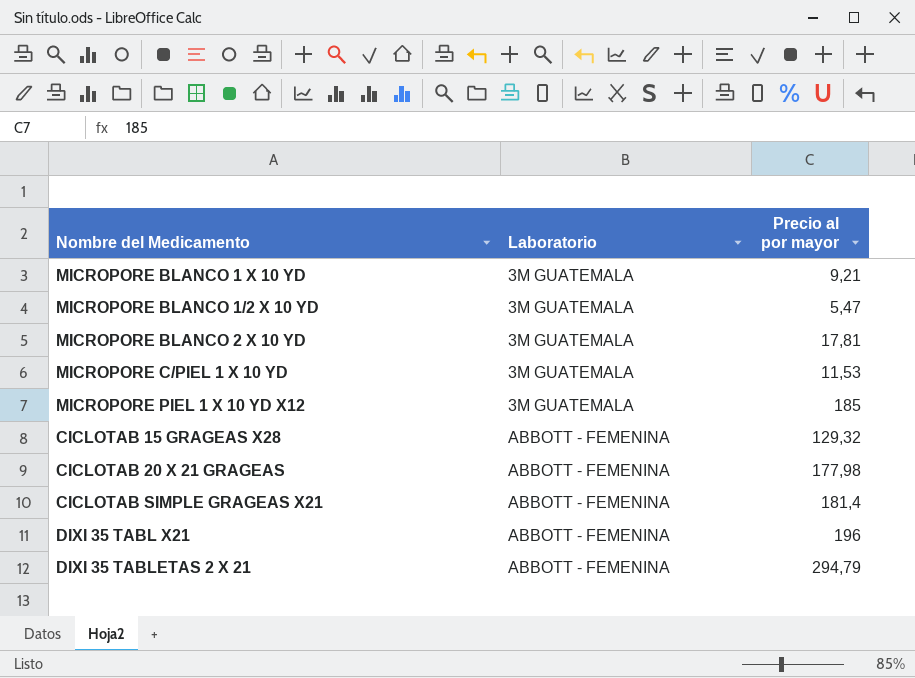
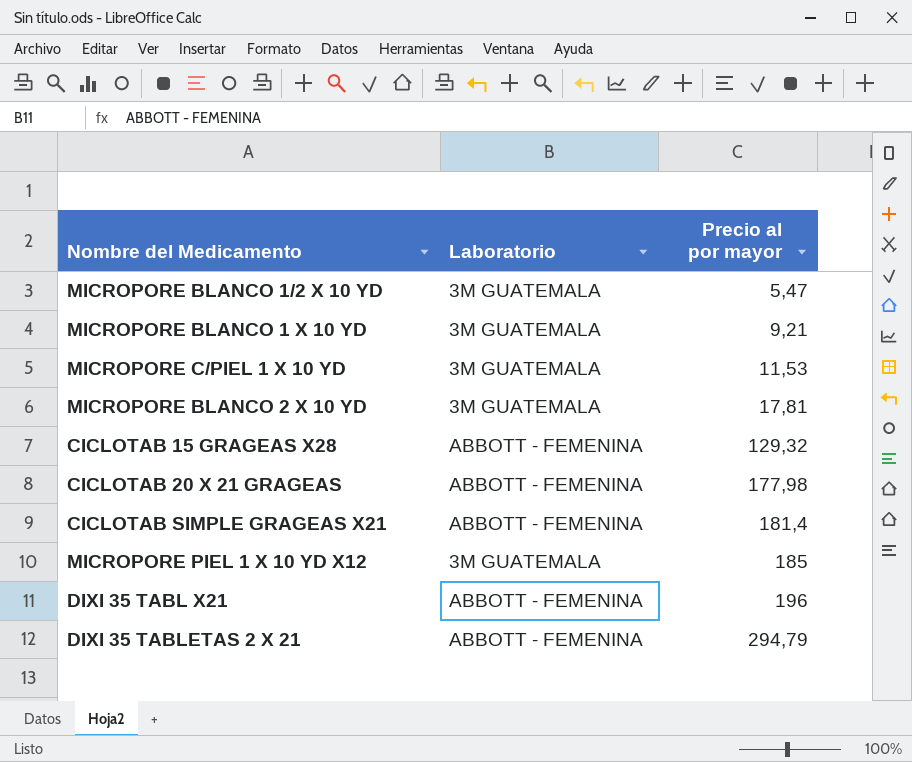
row order: Laboratorio ascending -> Precio al por mayor ascending

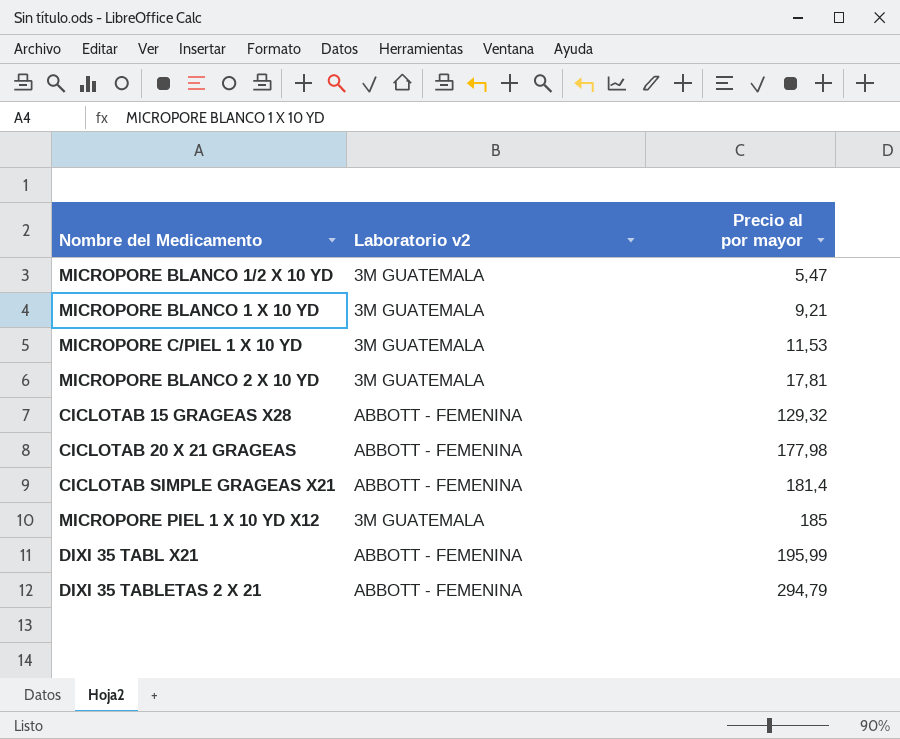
column name: Laboratorio -> Laboratorio v2
DIXI 35 TABL X21 | Precio al por mayor: 196 -> 195,99

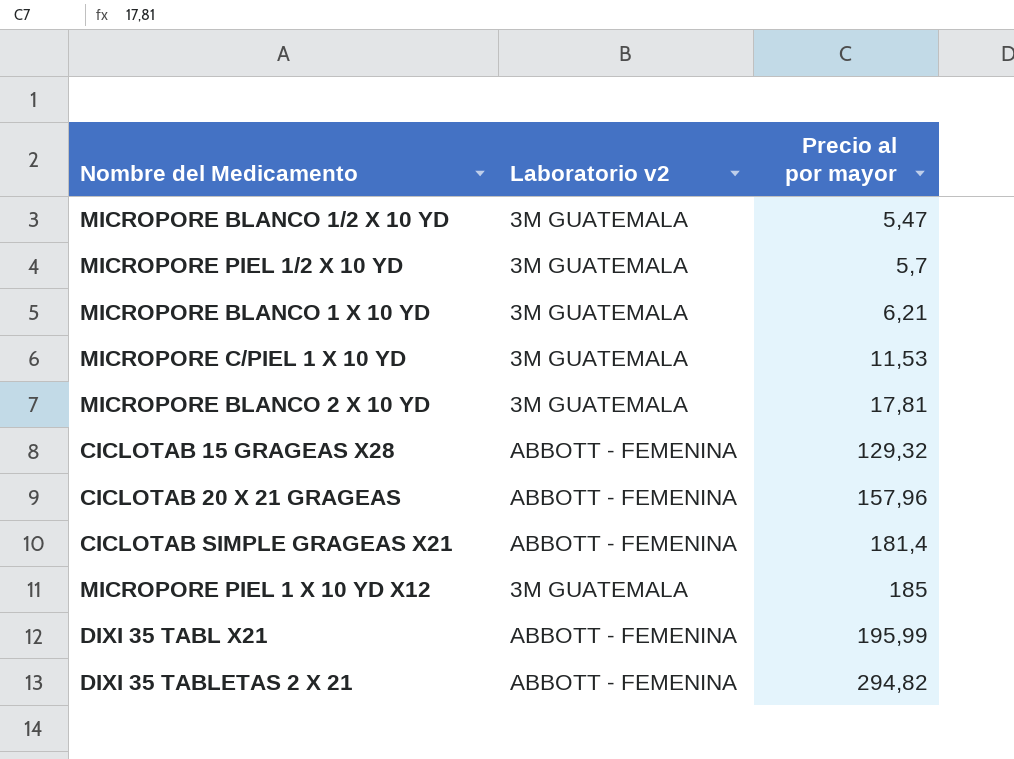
row MICROPORE PIEL 1/2 X 10 YD: none -> 3M GUATEMALA | 5,7
MICROPORE BLANCO 1 X 10 YD | Precio al por mayor: 9,21 -> 6,21
CICLOTAB 20 X 21 GRAGEAS | Precio al por mayor: 177,98 -> 157,96
DIXI 35 TABLETAS 2 X 21 | Precio al por mayor: 294,79 -> 294,82

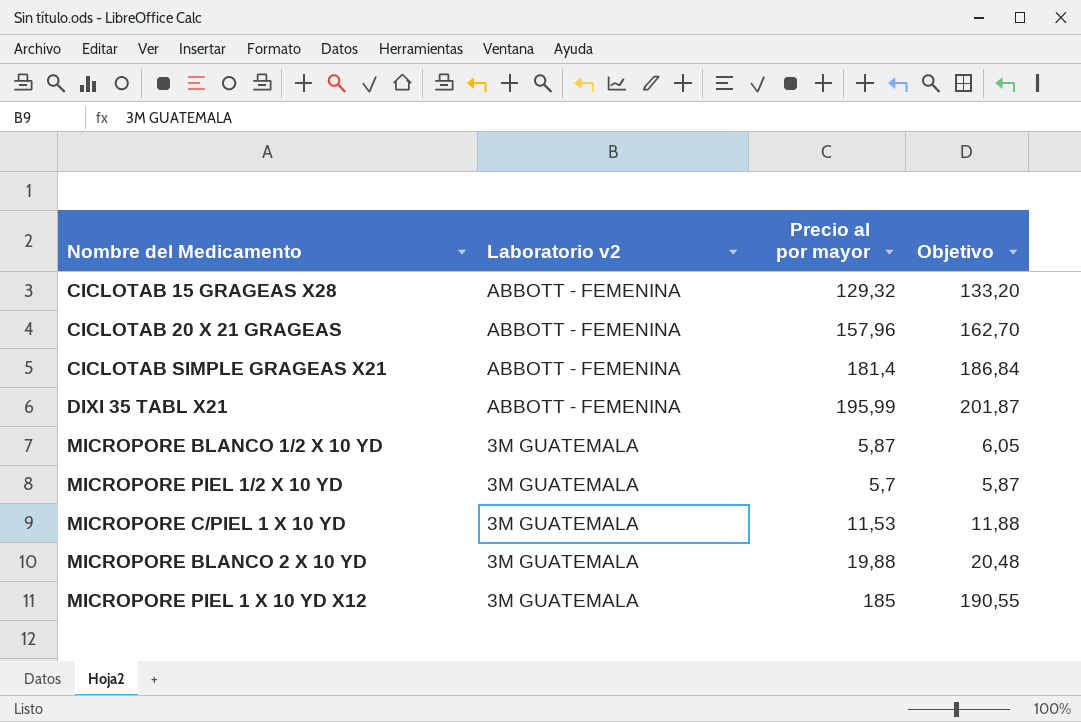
row order: Precio al por mayor ascending -> Laboratorio v2 descending
column Objetivo | formula: none -> [Precio al por mayor] * 1,03
row MICROPORE BLANCO 1 X 10 YD: 3M GUATEMALA | 6,21 -> none
row DIXI 35 TABLETAS 2 X 21: ABBOTT - FEMENINA | 294,82 -> none
MICROPORE BLANCO 1/2 X 10 YD | Precio al por mayor: 5,47 -> 5,87
MICROPORE BLANCO 2 X 10 YD | Precio al por mayor: 17,81 -> 19,88

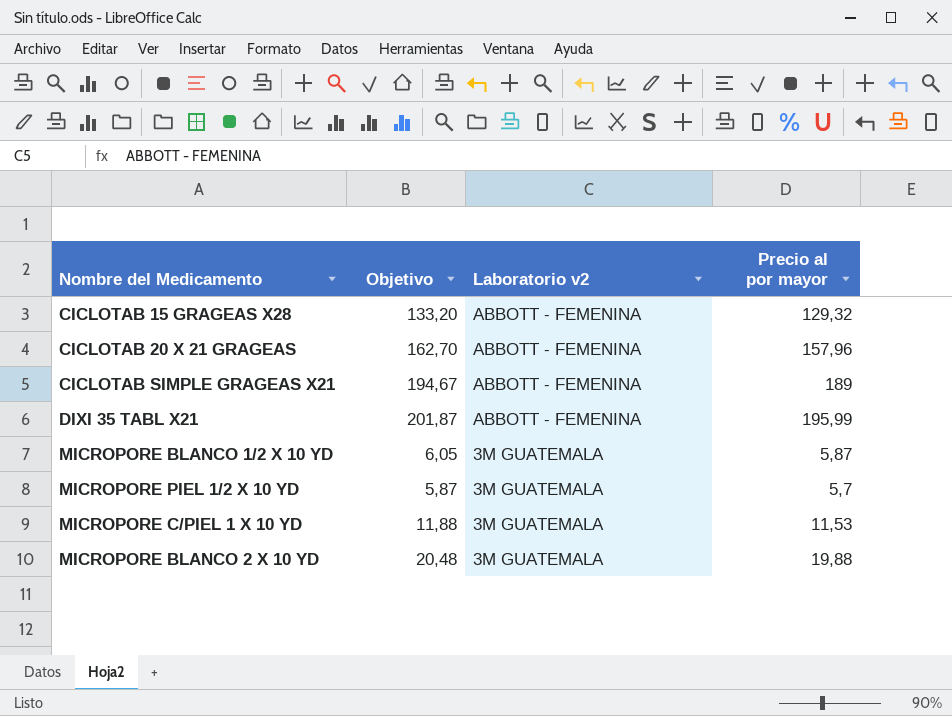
column Objetivo | position: 4 -> 2
row MICROPORE PIEL 1 X 10 YD X12: 3M GUATEMALA | 185 | 190,55 -> none
CICLOTAB SIMPLE GRAGEAS X21 | Objetivo: 186,84 -> 194,67
CICLOTAB SIMPLE GRAGEAS X21 | Precio al por mayor: 181,4 -> 189

